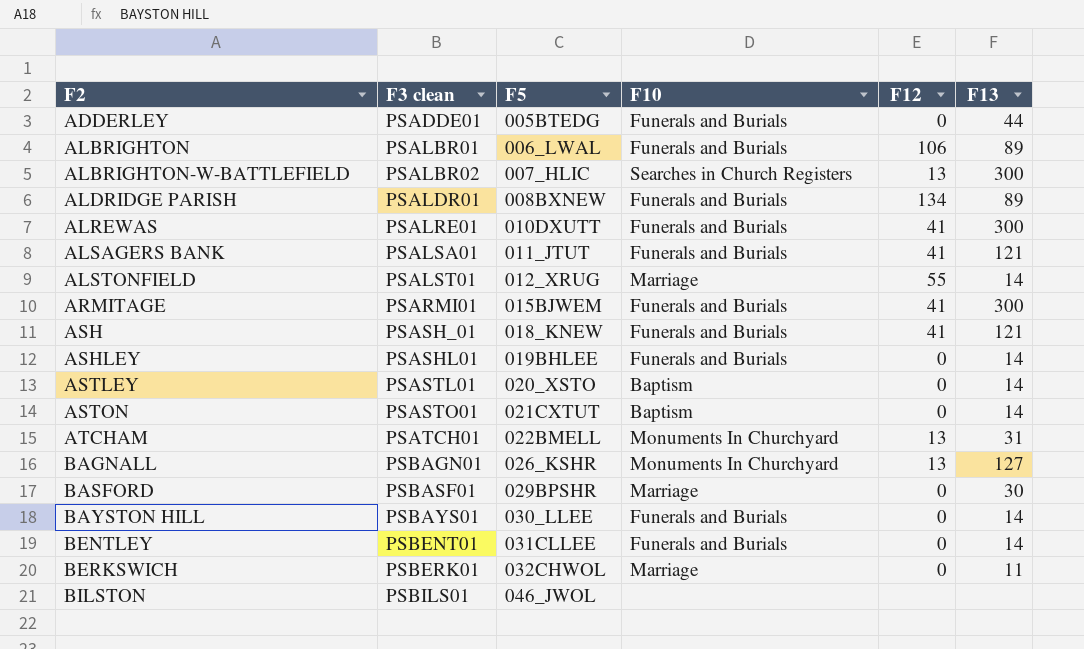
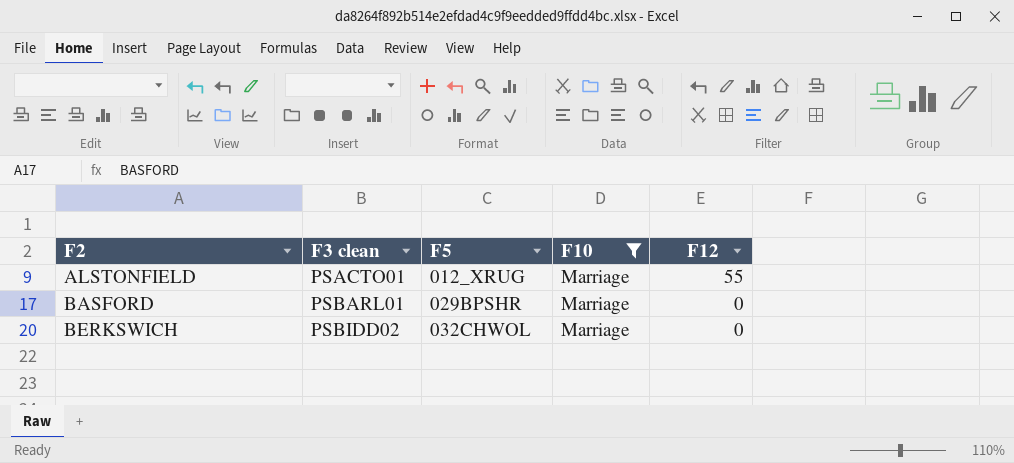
filter: none -> F10 = Marriage
column F13 | position: 6 -> none
ALSTONFIELD | F3 clean: PSALST01 -> PSACTO01
BASFORD | F3 clean: PSBASF01 -> PSBARL01
BERKSWICH | F3 clean: PSBERK01 -> PSBIDD02

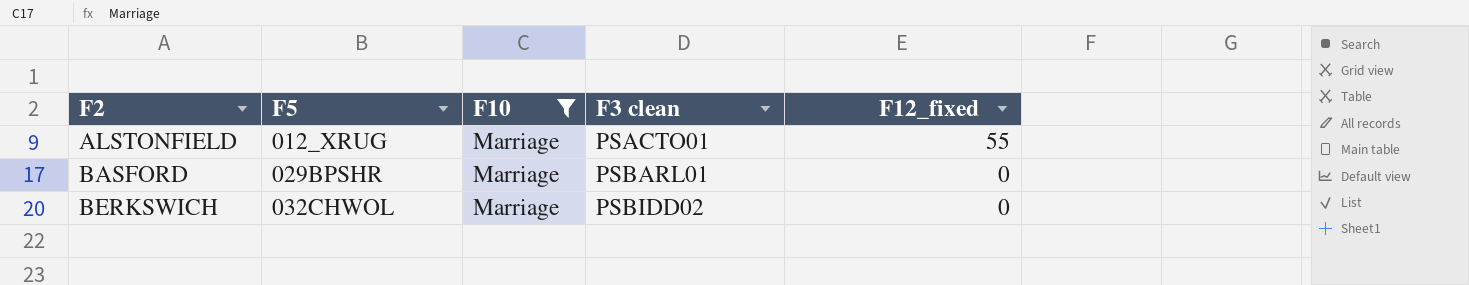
column F3 clean | position: 2 -> 4
column name: F12 -> F12_fixed

